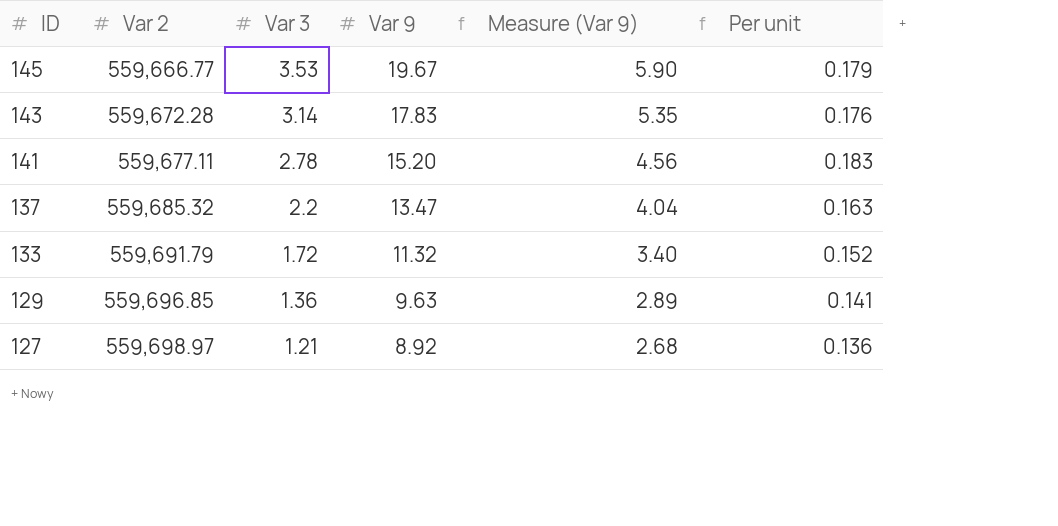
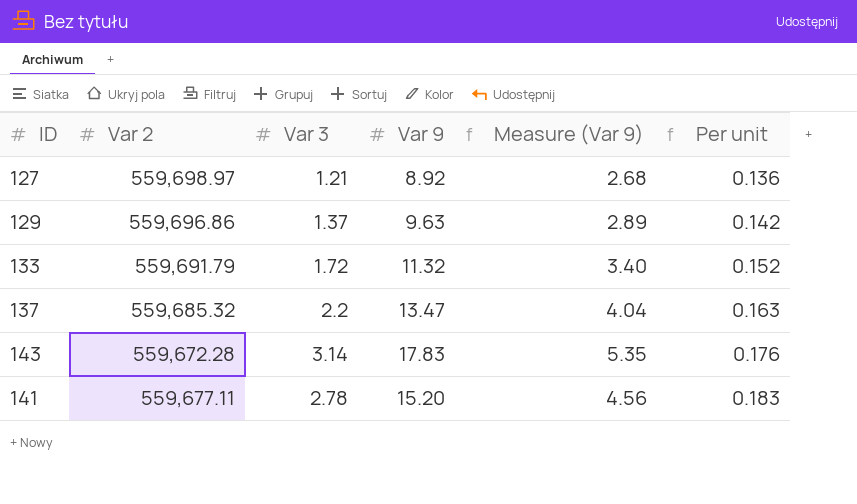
row order: ID descending -> Per unit ascending
row 145: 559,666.77 | 3.53 | 19.67 | 5.90 | 0.179 -> none
129 | Var 2: 559,696.85 -> 559,696.86
129 | Var 3: 1.36 -> 1.37
129 | Per unit: 0.141 -> 0.142

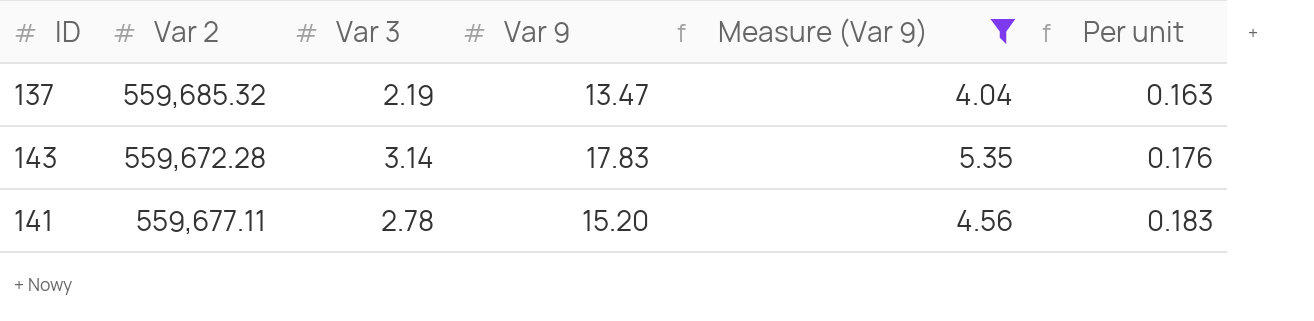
filter: none -> Measure (Var 9) >= 4.04
137 | Var 3: 2.2 -> 2.19

